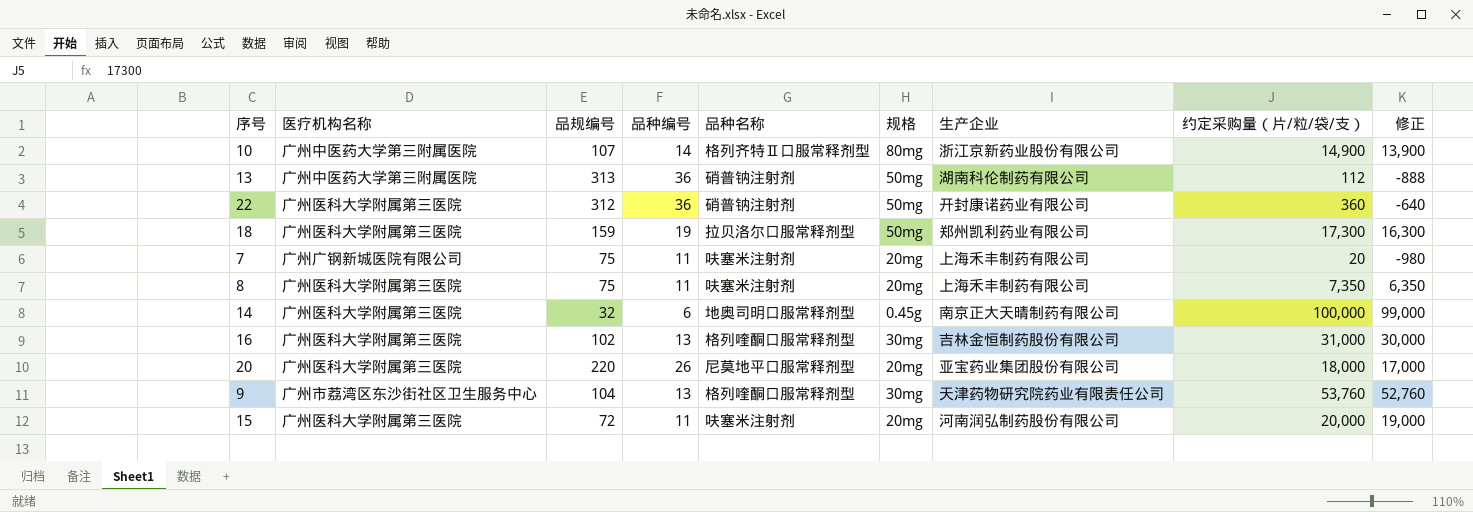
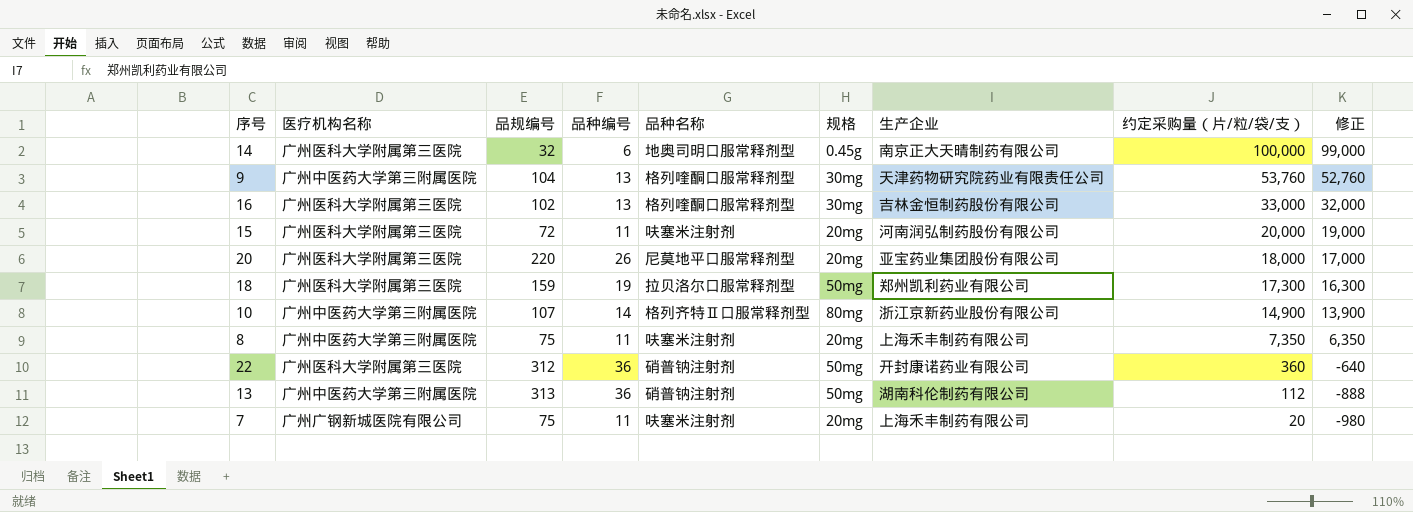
row order: none -> 约定采购量（片/粒/袋/支） descending
9 | 医疗机构名称: 广州市荔湾区东沙街社区卫生服务中心 -> 广州中医药大学第三附属医院
16 | 约定采购量（片/粒/袋/支）: 31,000 -> 33,000
16 | 修正: 30,000 -> 32,000
8 | 医疗机构名称: 广州医科大学附属第三医院 -> 广州中医药大学第三附属医院

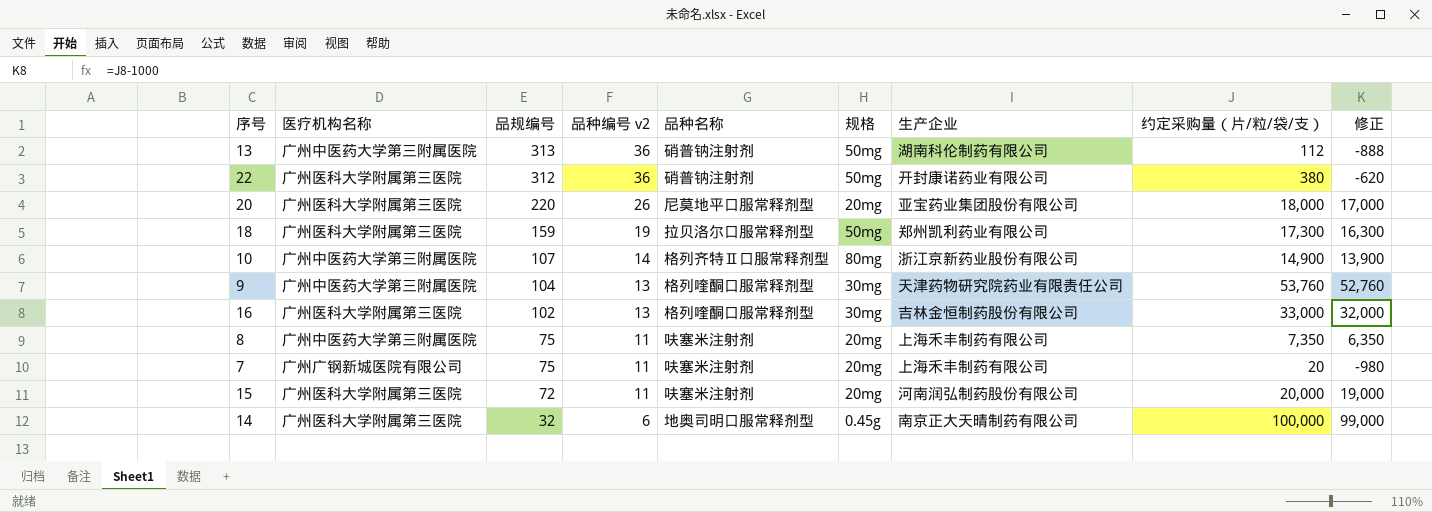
row order: 约定采购量（片/粒/袋/支） descending -> 品规编号 descending
column name: 品种编号 -> 品种编号 v2
22 | 约定采购量（片/粒/袋/支）: 360 -> 380
22 | 修正: -640 -> -620

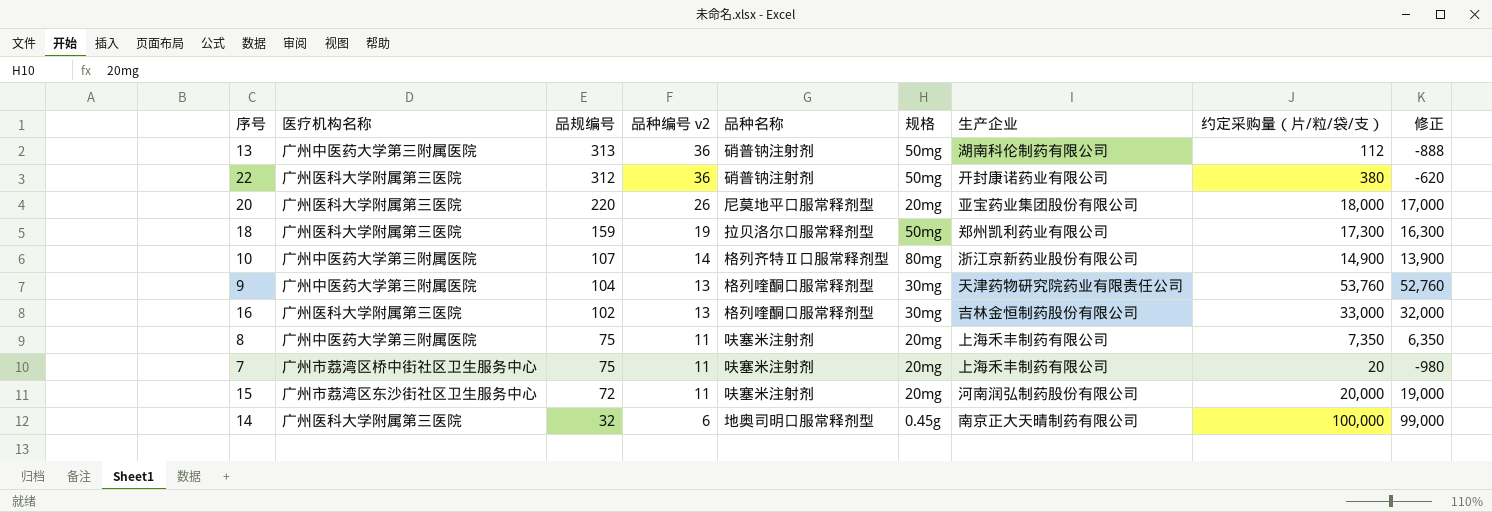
7 | 医疗机构名称: 广州广钢新城医院有限公司 -> 广州市荔湾区桥中街社区卫生服务中心
15 | 医疗机构名称: 广州医科大学附属第三医院 -> 广州市荔湾区东沙街社区卫生服务中心

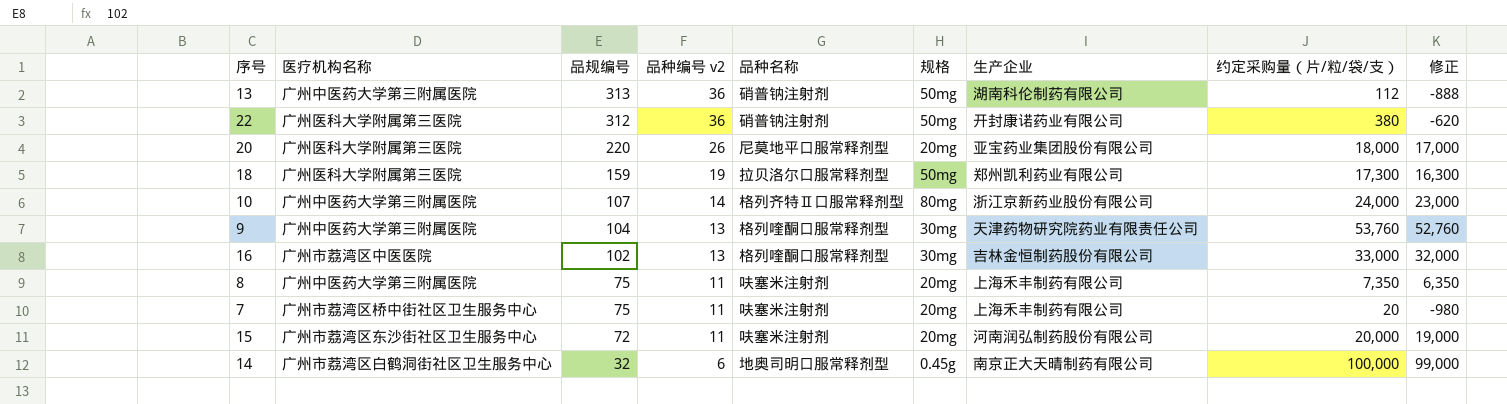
10 | 约定采购量（片/粒/袋/支）: 14,900 -> 24,000
10 | 修正: 13,900 -> 23,000
16 | 医疗机构名称: 广州医科大学附属第三医院 -> 广州市荔湾区中医医院
14 | 医疗机构名称: 广州医科大学附属第三医院 -> 广州市荔湾区白鹤洞街社区卫生服务中心

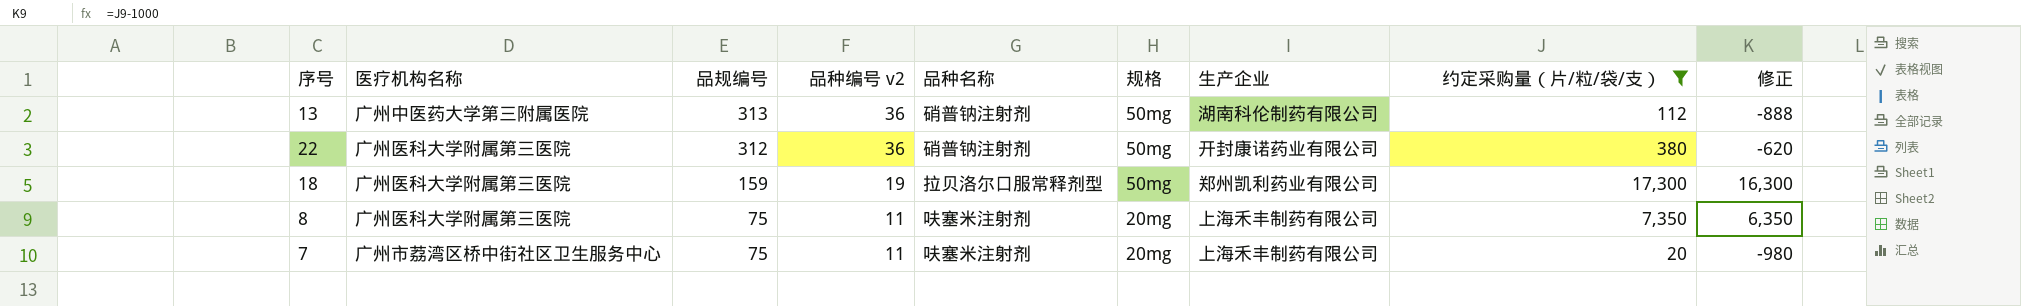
filter: none -> 约定采购量（片/粒/袋/支） <= 17,300
8 | 医疗机构名称: 广州中医药大学第三附属医院 -> 广州医科大学附属第三医院

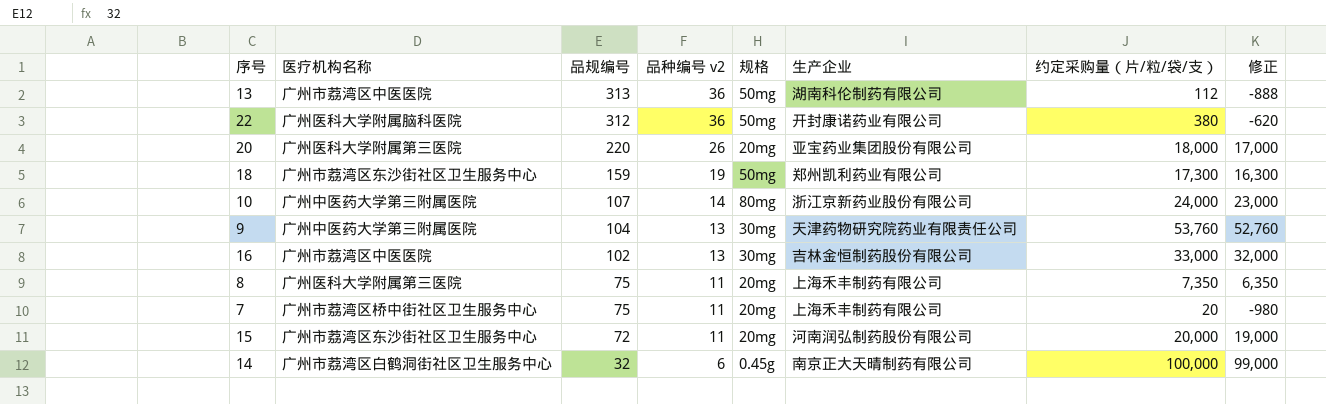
filter: 约定采购量（片/粒/袋/支） <= 17,300 -> none
column 品种名称 | position: 5 -> none
13 | 医疗机构名称: 广州中医药大学第三附属医院 -> 广州市荔湾区中医医院
22 | 医疗机构名称: 广州医科大学附属第三医院 -> 广州医科大学附属脑科医院
18 | 医疗机构名称: 广州医科大学附属第三医院 -> 广州市荔湾区东沙街社区卫生服务中心

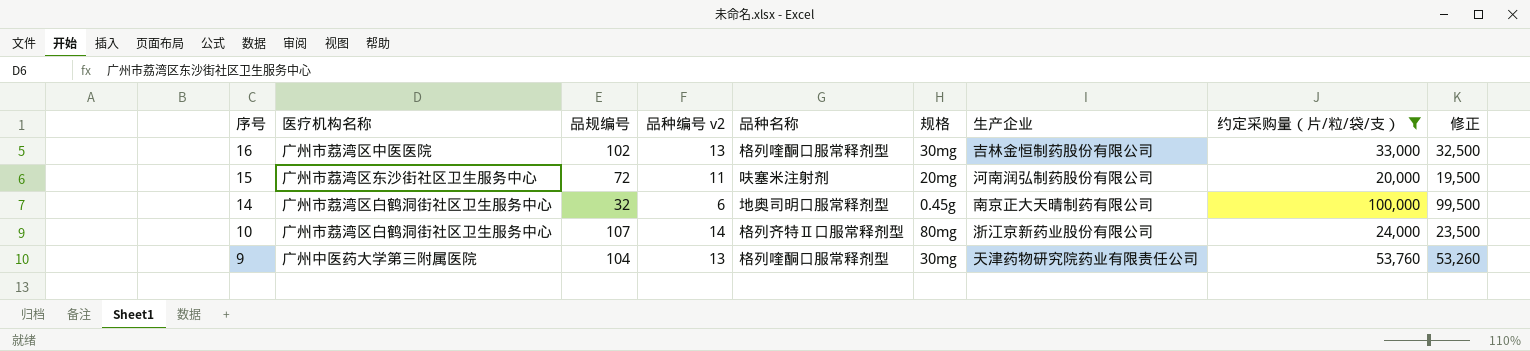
filter: none -> 约定采购量（片/粒/袋/支） >= 20,000
row order: 品规编号 descending -> 序号 descending
column 品种名称 | position: none -> 5
column 修正 | formula: [约定采购量（片/粒/袋/支）] - 1000 -> [约定采购量（片/粒/袋/支）] - 500
10 | 医疗机构名称: 广州中医药大学第三附属医院 -> 广州市荔湾区白鹤洞街社区卫生服务中心

